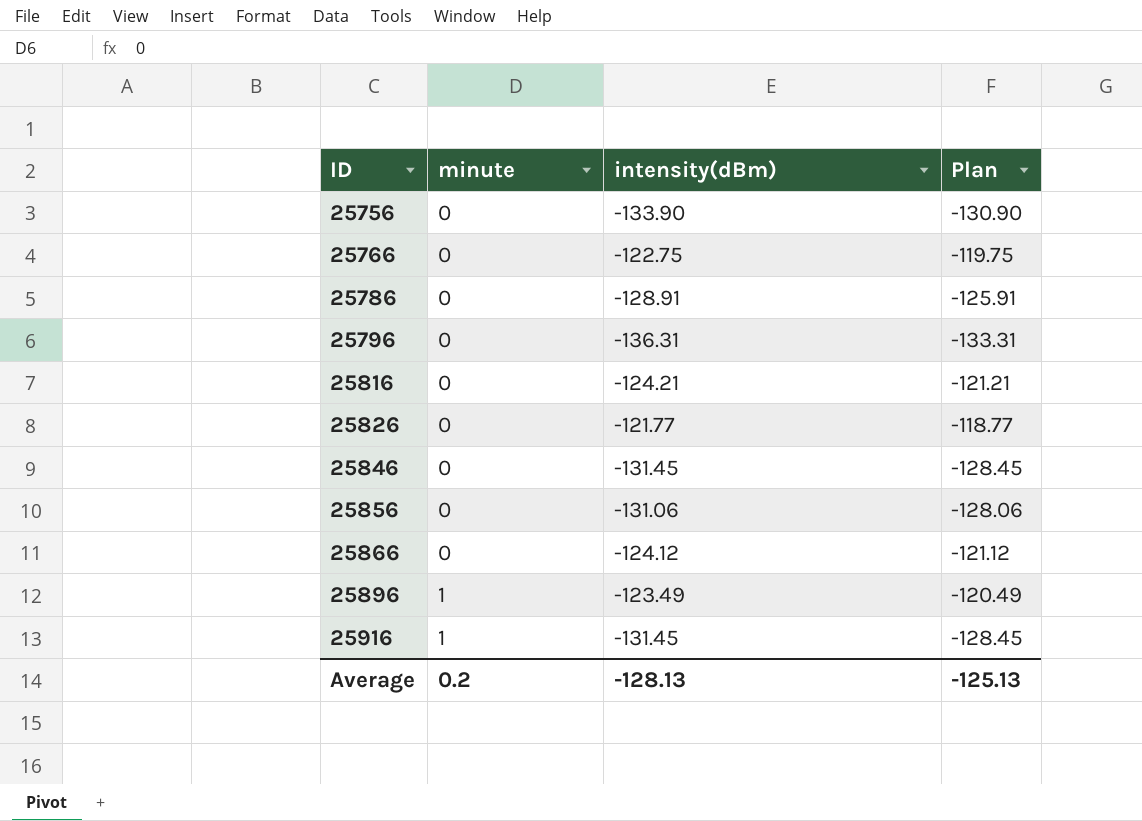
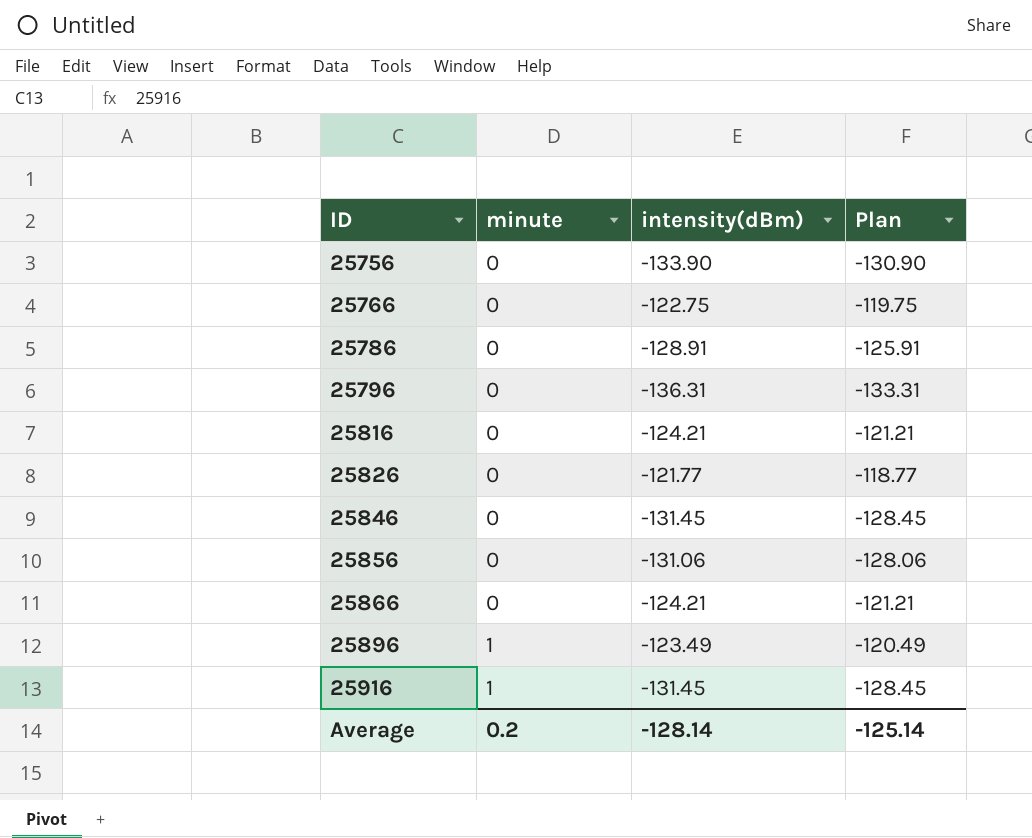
25866 | intensity(dBm): -124.12 -> -124.21
25866 | Plan: -121.12 -> -121.21
Average | intensity(dBm): -128.13 -> -128.14
Average | Plan: -125.13 -> -125.14

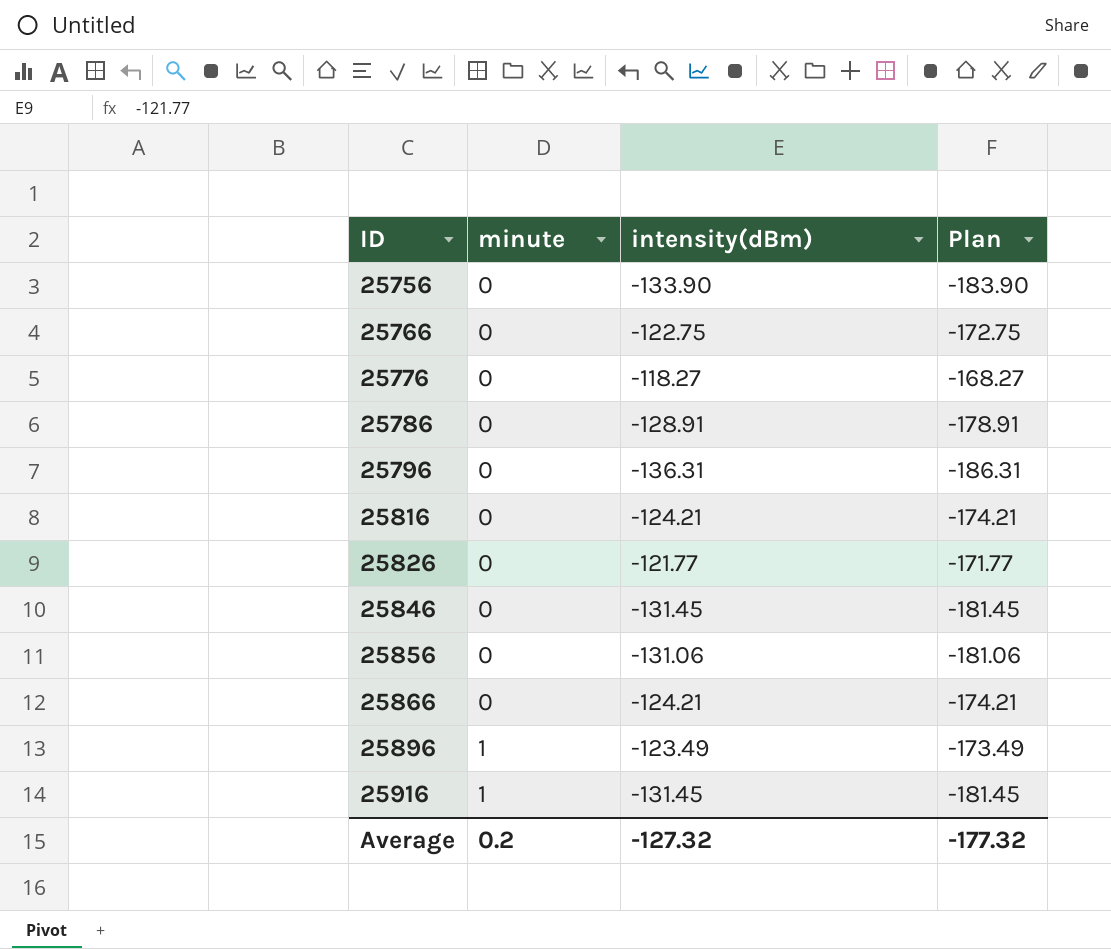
column Plan | formula: [intensity(dBm)] + 3 -> [intensity(dBm)] - 50
row 25776: none -> 0 | -118.27 | -168.27
Average | intensity(dBm): -128.14 -> -127.32
Average | Plan: -125.14 -> -177.32

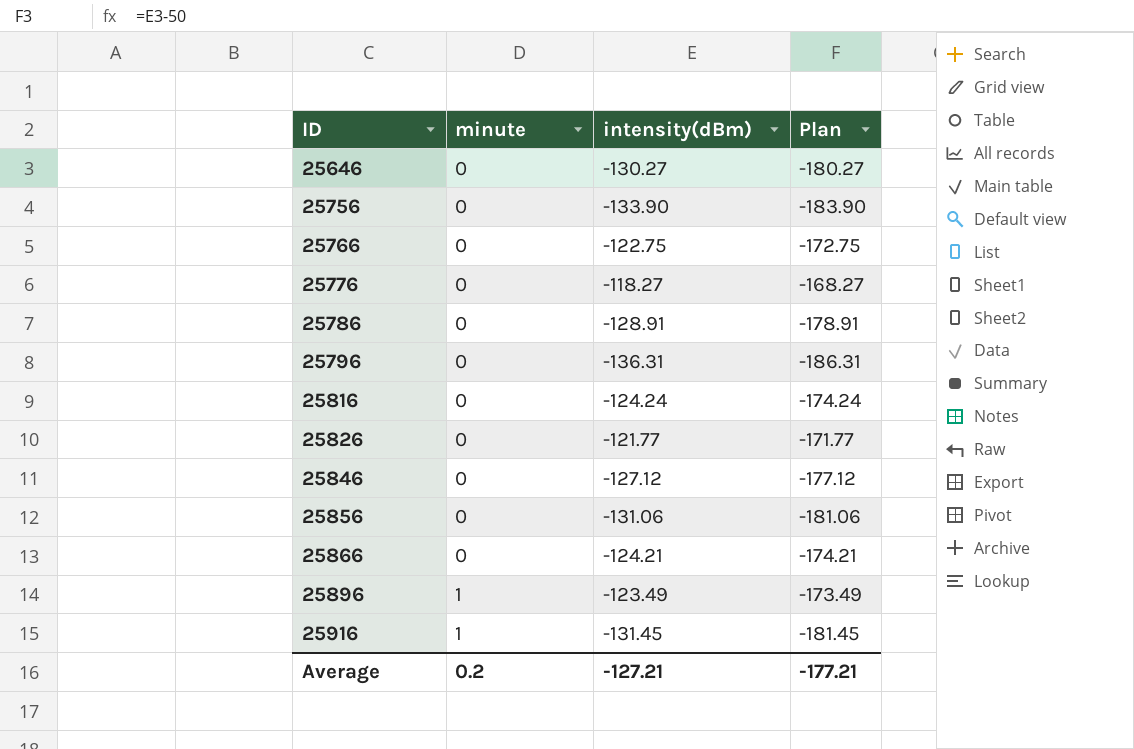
row 25646: none -> 0 | -130.27 | -180.27
25816 | intensity(dBm): -124.21 -> -124.24
25816 | Plan: -174.21 -> -174.24
25846 | intensity(dBm): -131.45 -> -127.12
25846 | Plan: -181.45 -> -177.12
Average | intensity(dBm): -127.32 -> -127.21
Average | Plan: -177.32 -> -177.21

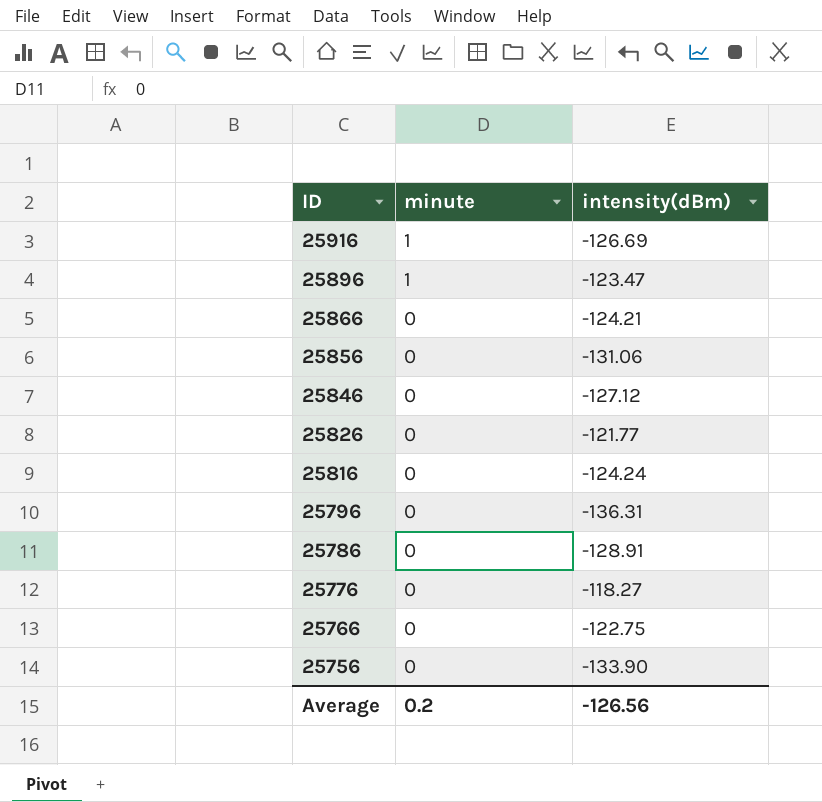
row order: ID ascending -> ID descending
column Plan | formula: [intensity(dBm)] - 50 -> none
row 25646: 0 | -130.27 | -180.27 -> none
25916 | intensity(dBm): -131.45 -> -126.69
25896 | intensity(dBm): -123.49 -> -123.47
Average | intensity(dBm): -127.21 -> -126.56

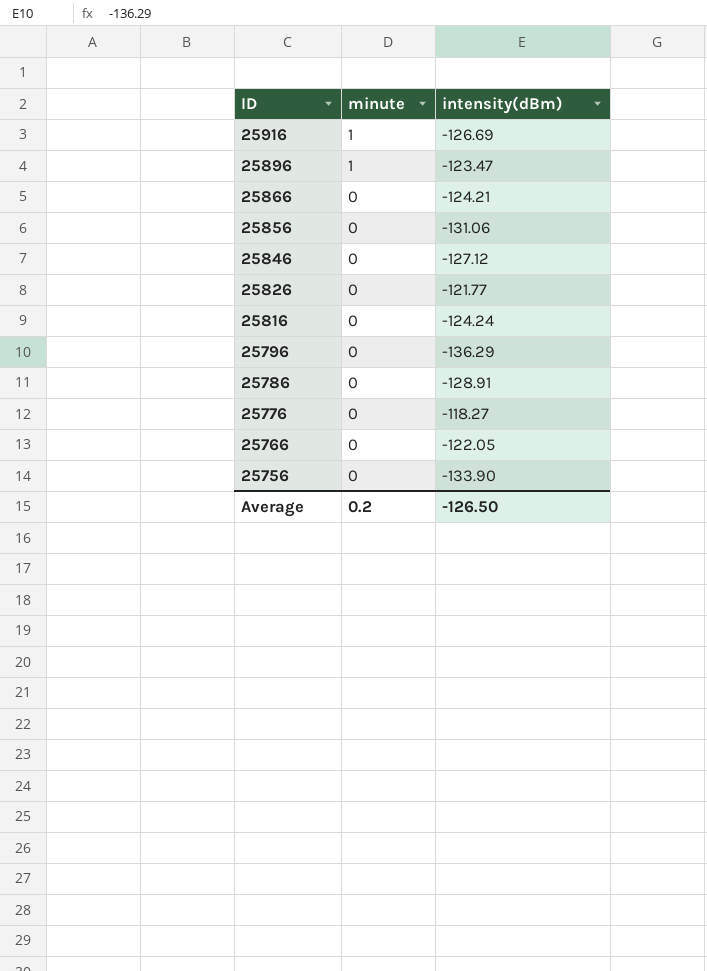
25796 | intensity(dBm): -136.31 -> -136.29
25766 | intensity(dBm): -122.75 -> -122.05
Average | intensity(dBm): -126.56 -> -126.50

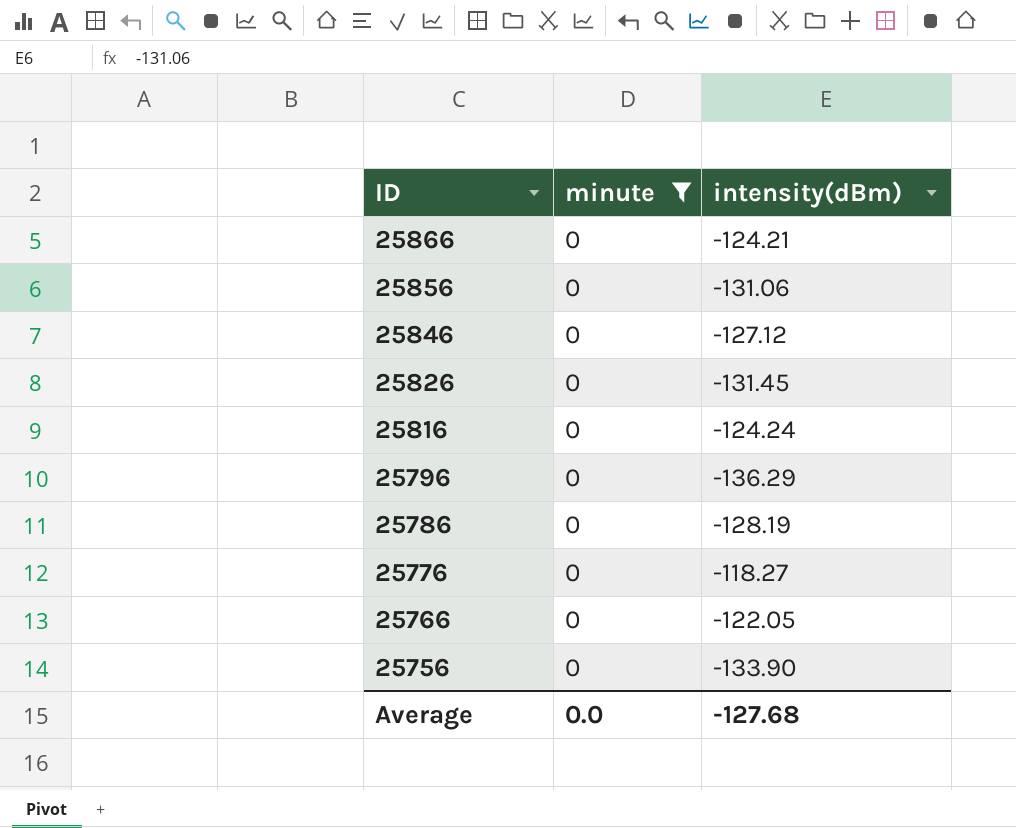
filter: none -> minute = 0
25826 | intensity(dBm): -121.77 -> -131.45
25786 | intensity(dBm): -128.91 -> -128.19
Average | minute: 0.2 -> 0.0
Average | intensity(dBm): -126.50 -> -127.68

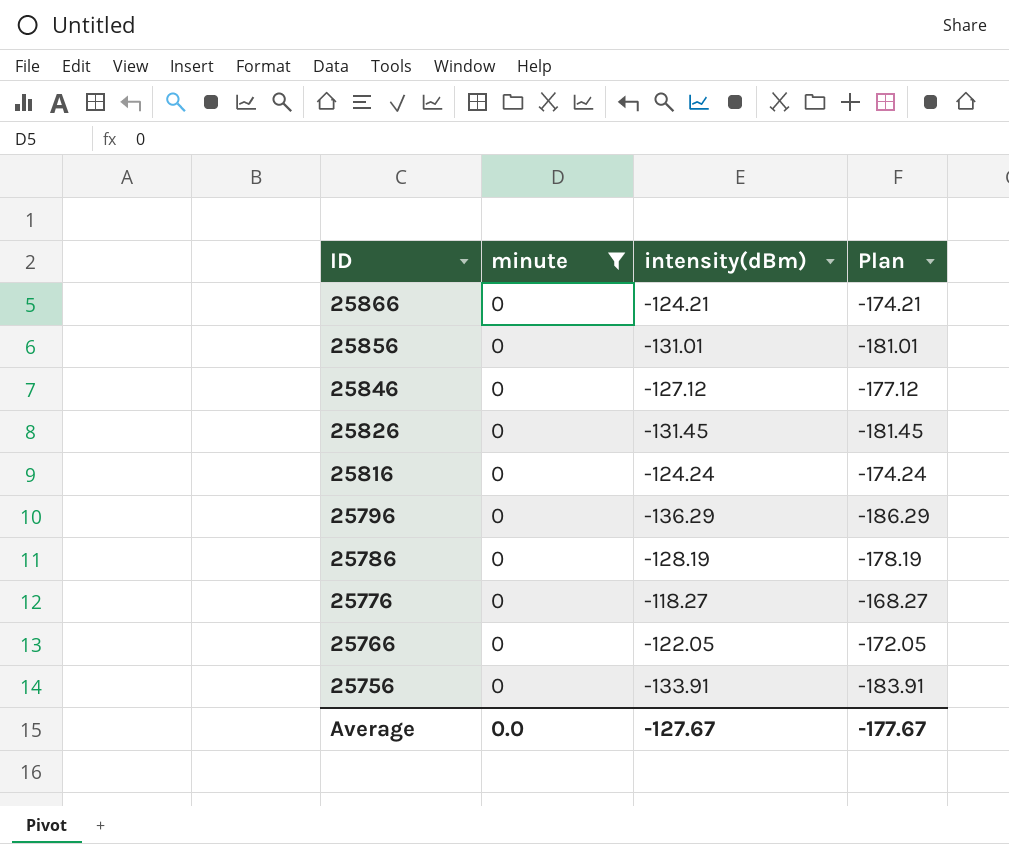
column Plan | formula: none -> [intensity(dBm)] - 50
25856 | intensity(dBm): -131.06 -> -131.01
25756 | intensity(dBm): -133.90 -> -133.91
Average | intensity(dBm): -127.68 -> -127.67

